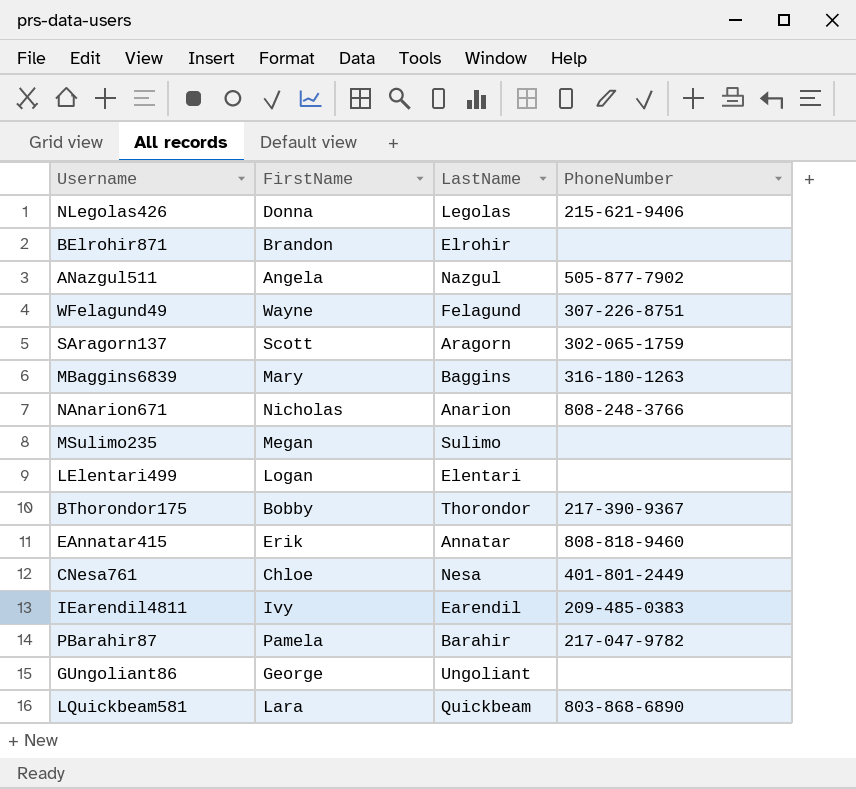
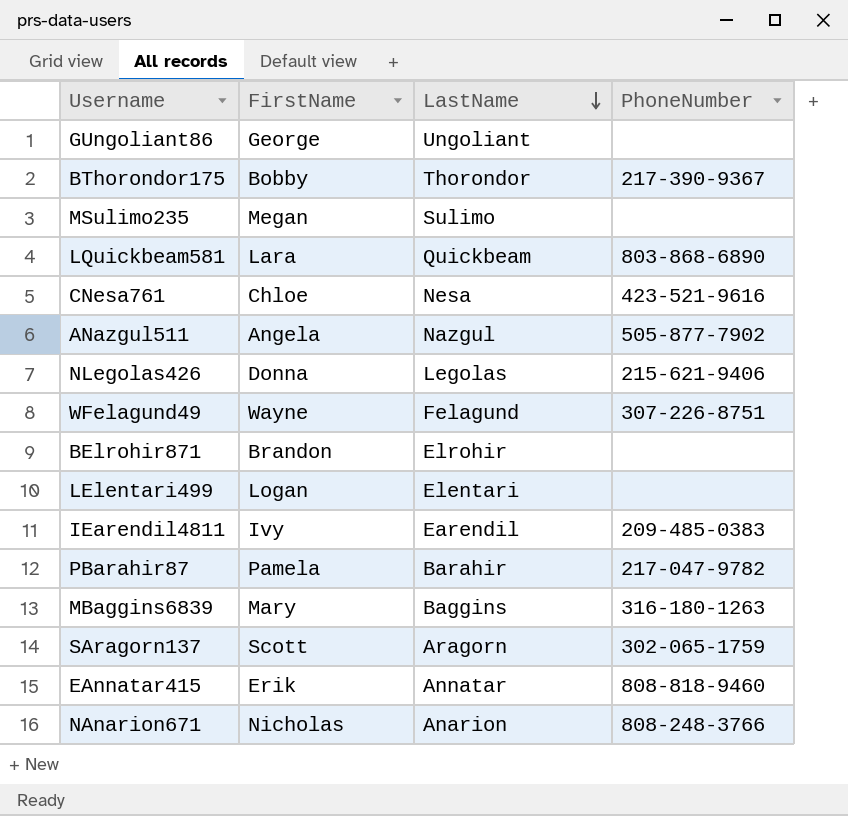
row order: none -> LastName descending
CNesa761 | PhoneNumber: 401-801-2449 -> 423-521-9616

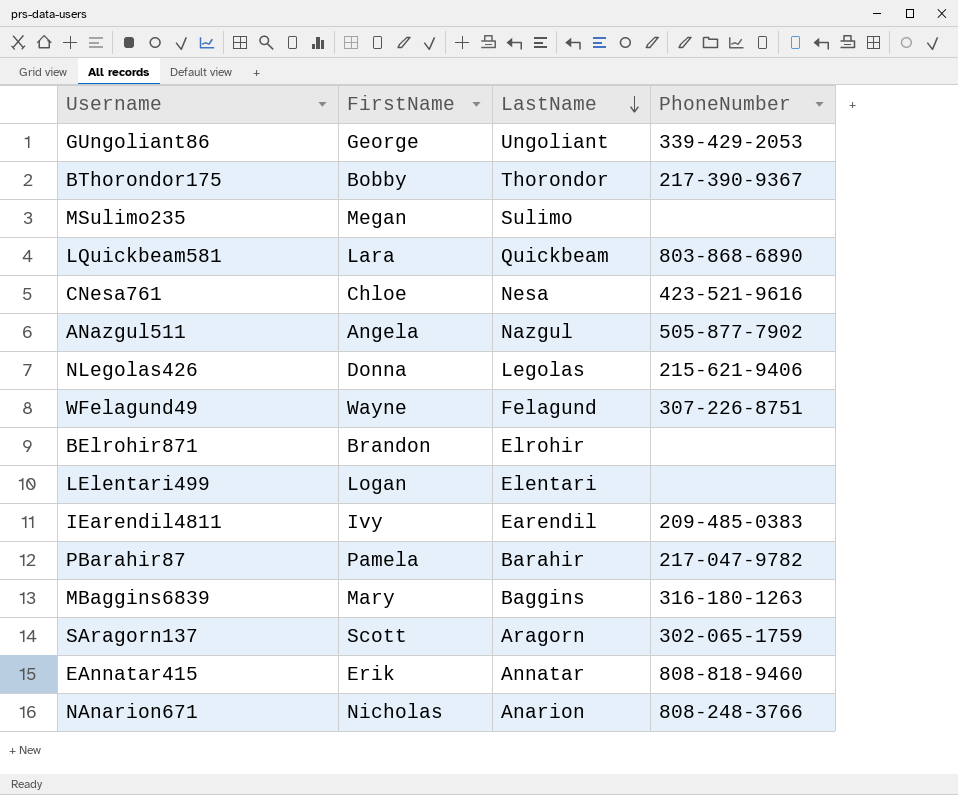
GUngoliant86 | PhoneNumber: none -> 339-429-2053

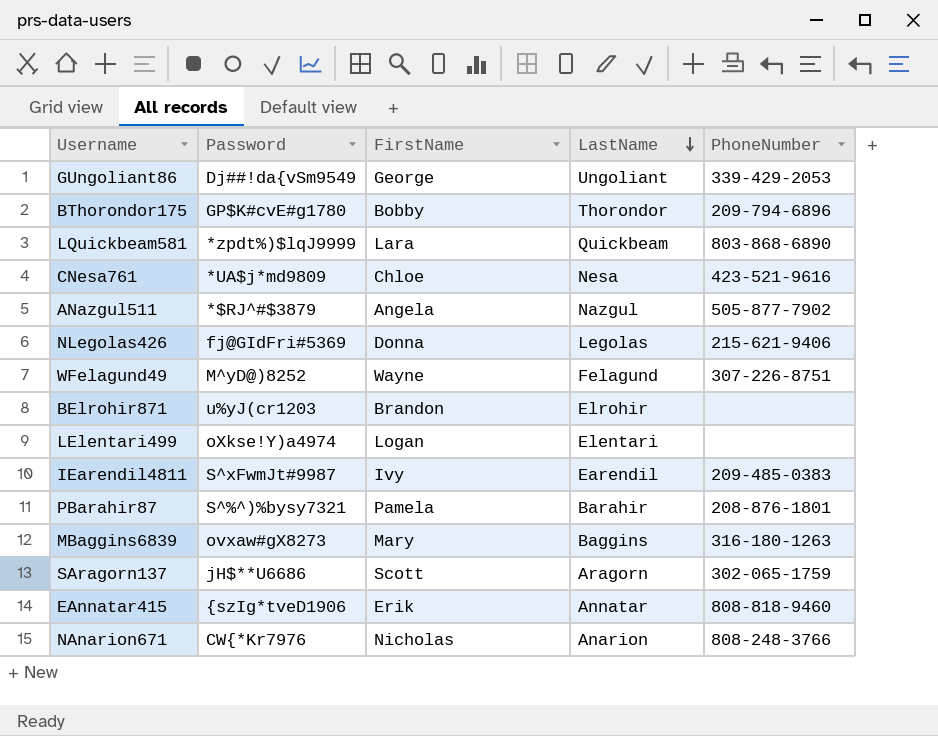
column Password | position: none -> 2
row MSulimo235: Megan | Sulimo | none -> none
BThorondor175 | PhoneNumber: 217-390-9367 -> 209-794-6896
PBarahir87 | PhoneNumber: 217-047-9782 -> 208-876-1801

